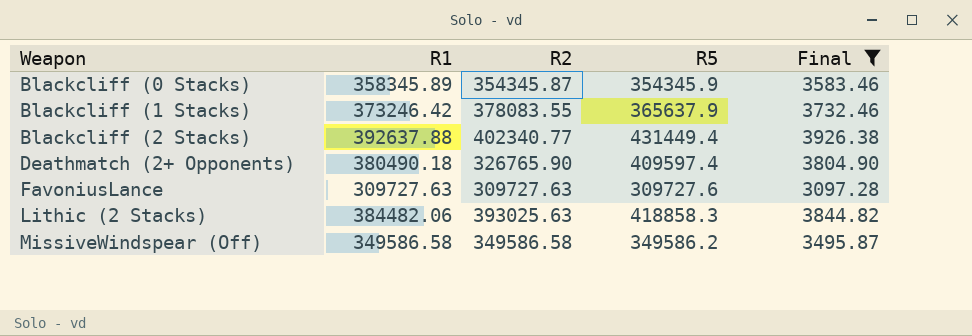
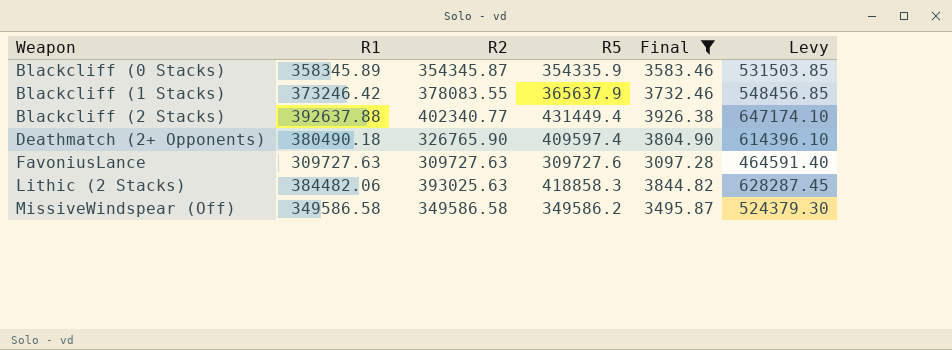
column Levy | formula: none -> [R5] * 1.5
Blackcliff (0 Stacks) | R5: 354345.9 -> 354335.9

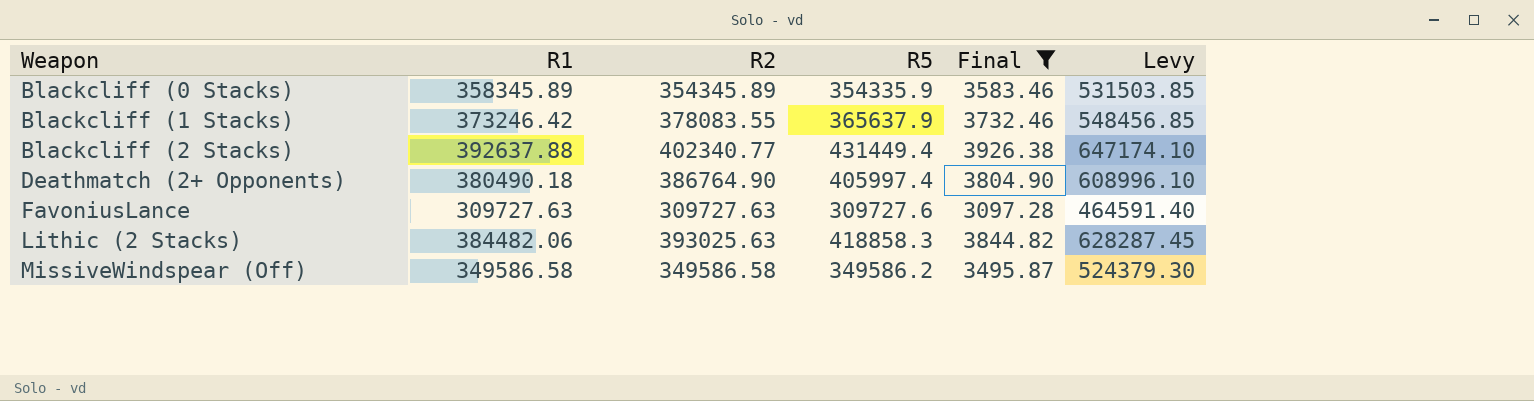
Blackcliff (0 Stacks) | R2: 354345.87 -> 354345.89
Deathmatch (2+ Opponents) | R2: 326765.90 -> 386764.90
Deathmatch (2+ Opponents) | R5: 409597.4 -> 405997.4
Deathmatch (2+ Opponents) | Levy: 614396.10 -> 608996.10

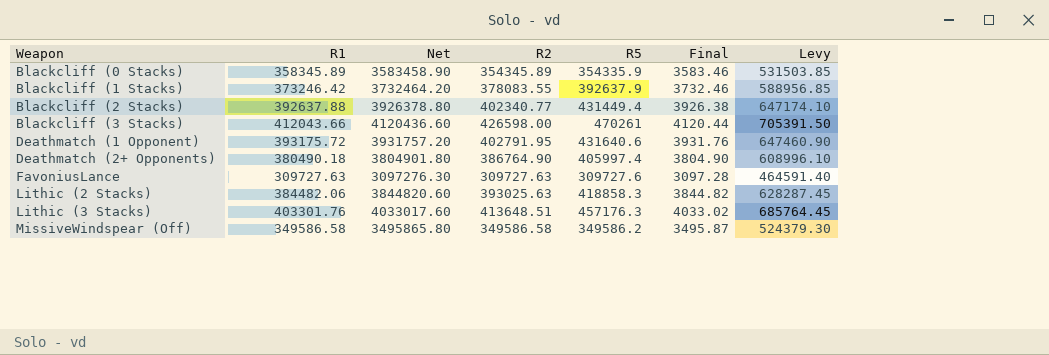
filter: Final <= 3926.38 -> none
column Net | formula: none -> [R1] * 10
Blackcliff (1 Stacks) | R5: 365637.9 -> 392637.9
Blackcliff (1 Stacks) | Levy: 548456.85 -> 588956.85

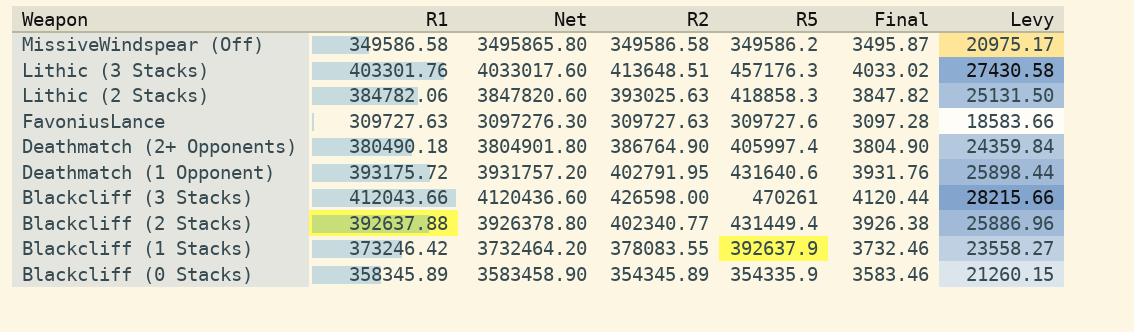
row order: Weapon ascending -> Weapon descending
column Levy | formula: [R5] * 1.5 -> [R5] * 0.06
Lithic (2 Stacks) | R1: 384482.06 -> 384782.06
Lithic (2 Stacks) | Net: 3844820.60 -> 3847820.60
Lithic (2 Stacks) | Final: 3844.82 -> 3847.82

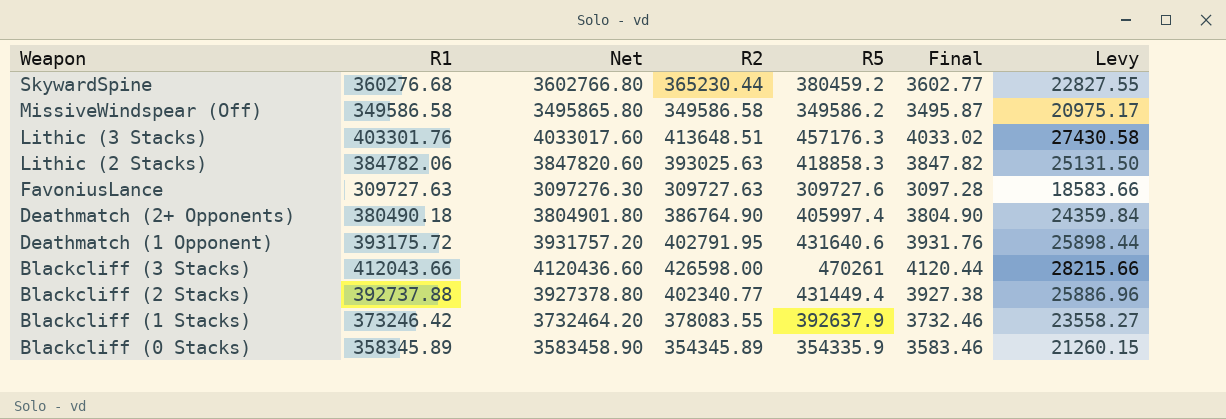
row SkywardSpine: none -> 360276.68 | 3602766.80 | 365230.44 | 380459.2 | 3602.77 | 22827.55
Blackcliff (2 Stacks) | R1: 392637.88 -> 392737.88
Blackcliff (2 Stacks) | Net: 3926378.80 -> 3927378.80
Blackcliff (2 Stacks) | Final: 3926.38 -> 3927.38

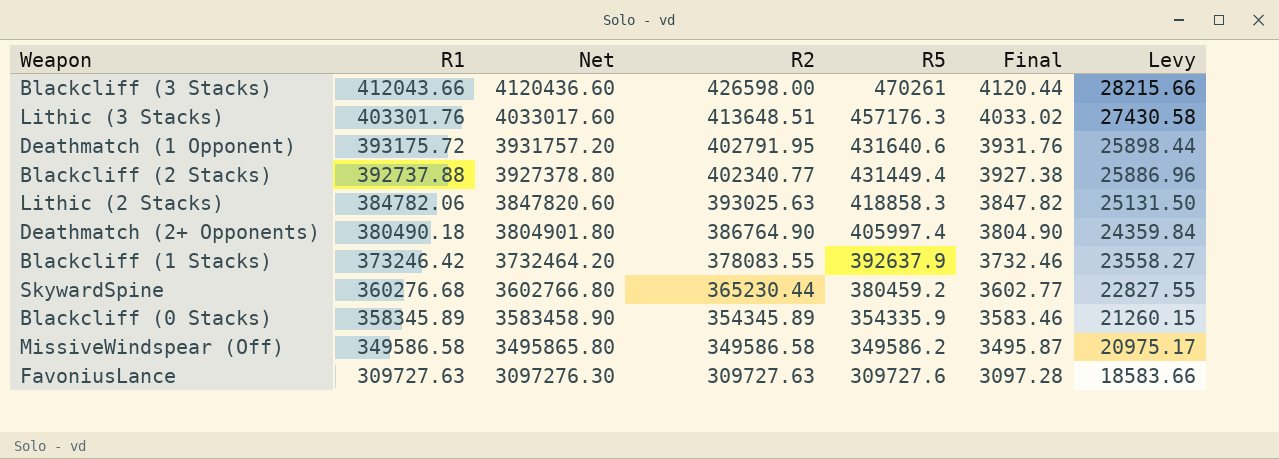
row order: Weapon descending -> R1 descending

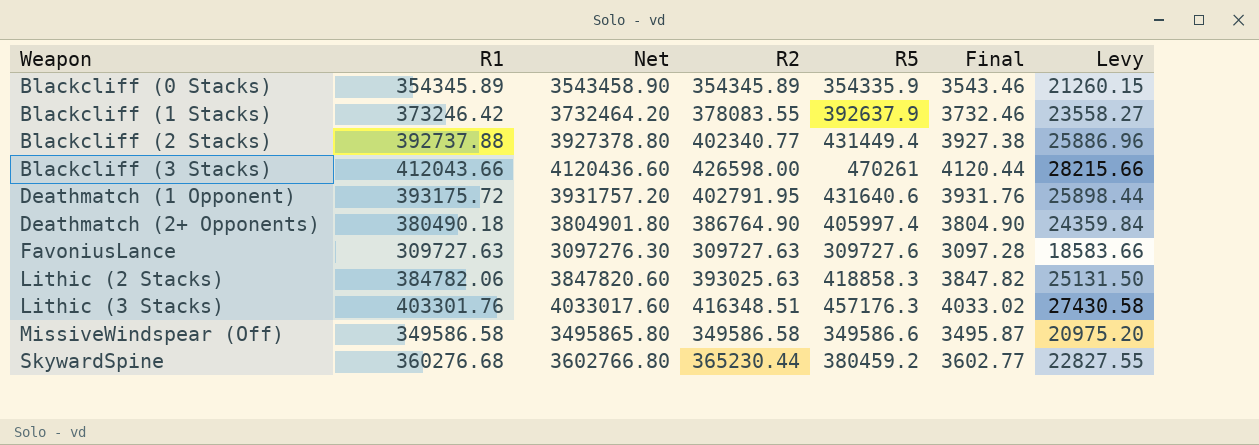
row order: R1 descending -> Weapon ascending
Blackcliff (0 Stacks) | R1: 358345.89 -> 354345.89
Blackcliff (0 Stacks) | Net: 3583458.90 -> 3543458.90
Blackcliff (0 Stacks) | Final: 3583.46 -> 3543.46
Lithic (3 Stacks) | R2: 413648.51 -> 416348.51
MissiveWindspear (Off) | R5: 349586.2 -> 349586.6
MissiveWindspear (Off) | Levy: 20975.17 -> 20975.20

